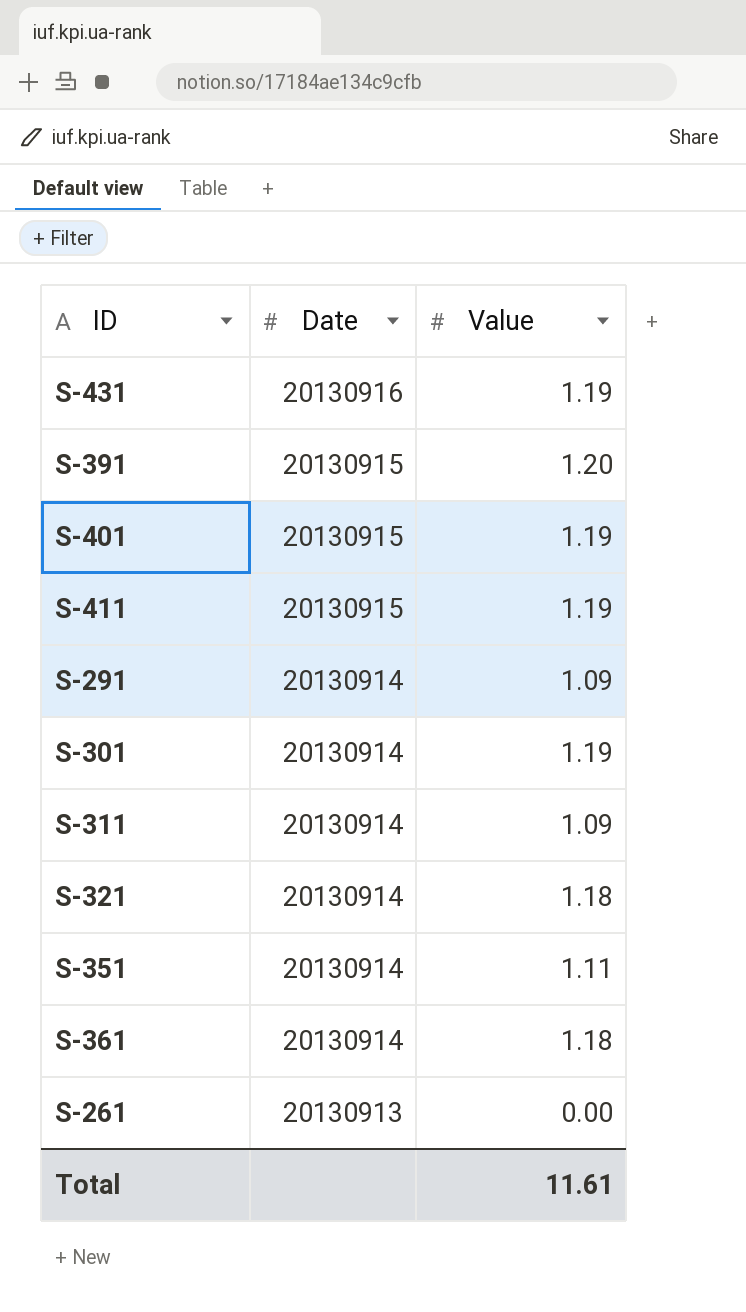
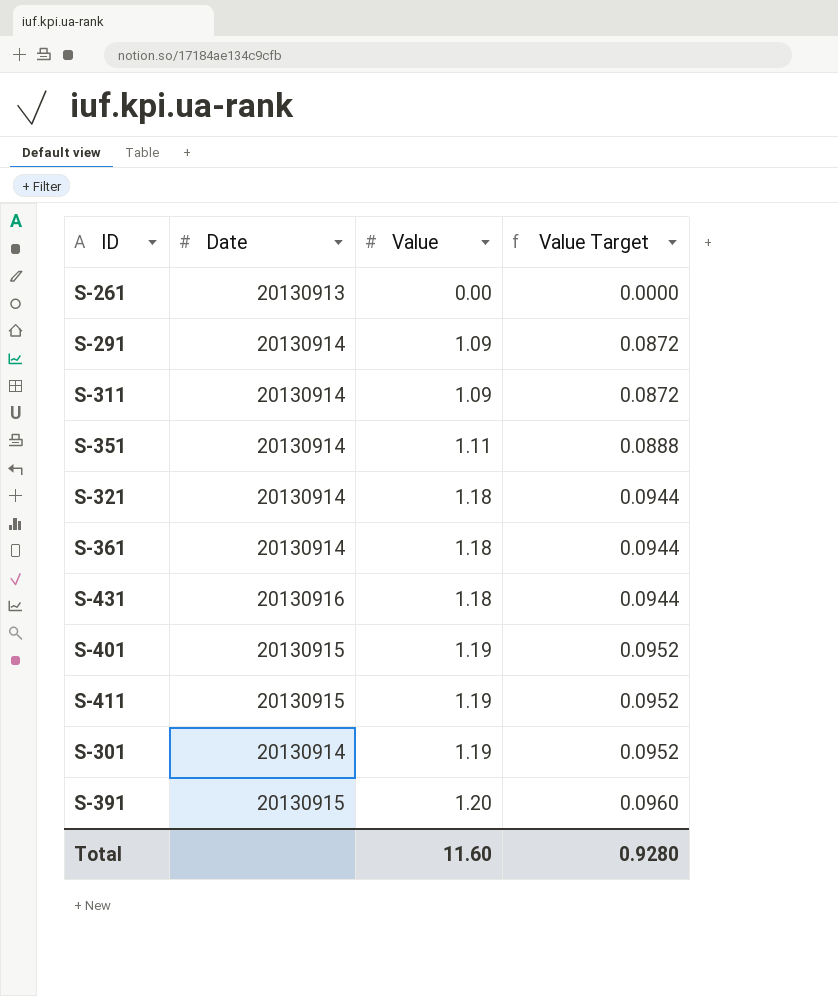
row order: Date descending -> Value ascending
column Value Target | formula: none -> [Value] * 0.08
S-431 | Value: 1.19 -> 1.18
Total | Value: 11.61 -> 11.60

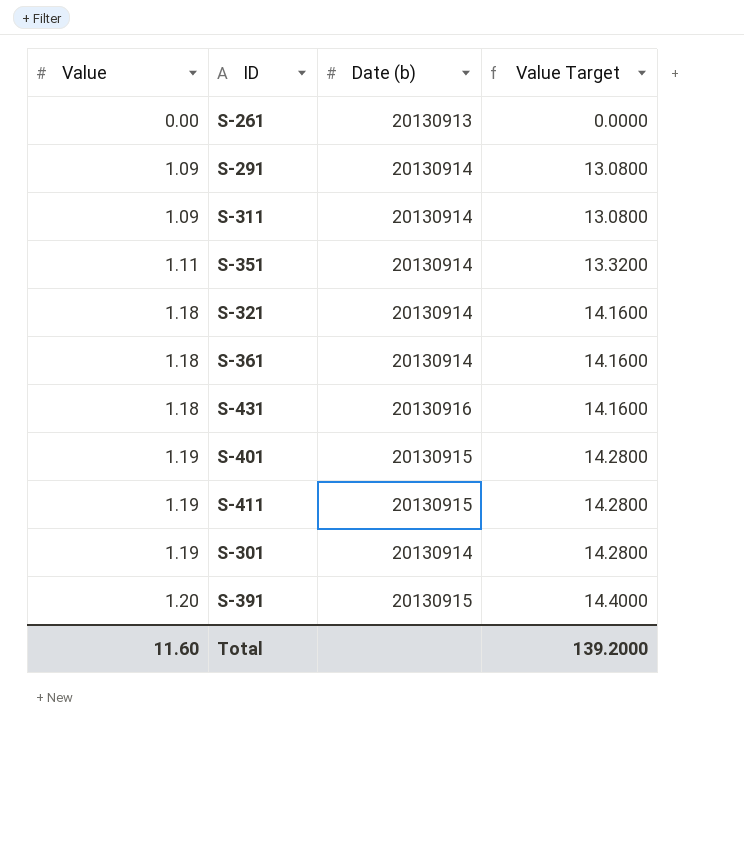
column Value | position: 3 -> 1
column name: Date -> Date (b)
column Value Target | formula: [Value] * 0.08 -> [Value] * 12
Total | Value Target: 0.9280 -> 139.2000

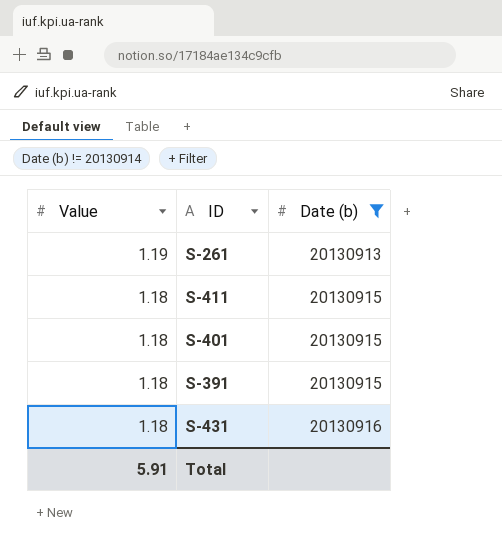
filter: none -> Date (b) != 20130914
row order: Value ascending -> Value descending
column Value Target | formula: [Value] * 12 -> none
S-261 | Value: 0.00 -> 1.19
S-411 | Value: 1.19 -> 1.18
S-401 | Value: 1.19 -> 1.18
S-391 | Value: 1.20 -> 1.18
Total | Value: 11.60 -> 5.91

